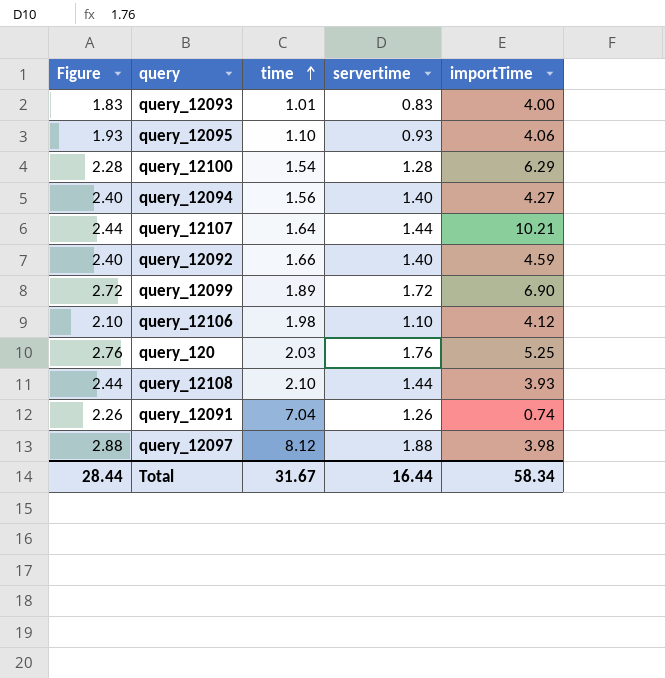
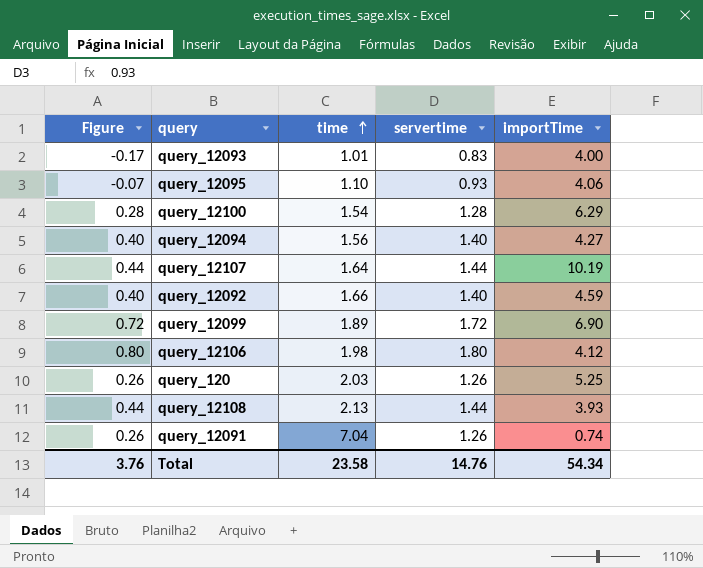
column Figure | formula: [servertime] + 1 -> [servertime] - 1
row query_12097: 2.88 | 8.12 | 1.88 | 3.98 -> none
query_12107 | importTime: 10.21 -> 10.19
query_12106 | servertime: 1.10 -> 1.80
query_120 | servertime: 1.76 -> 1.26
query_12108 | time: 2.10 -> 2.13
Total | Figure: 28.44 -> 3.76
Total | time: 31.67 -> 23.58
Total | servertime: 16.44 -> 14.76
Total | importTime: 58.34 -> 54.34

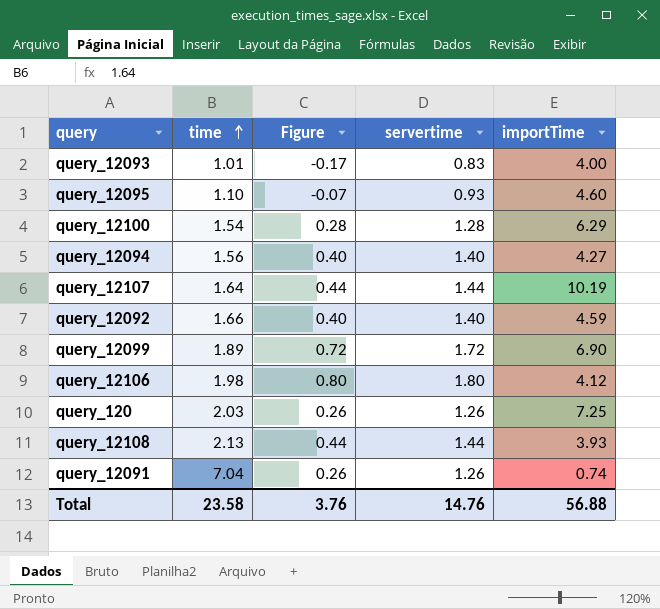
column Figure | position: 1 -> 3
query_12095 | importTime: 4.06 -> 4.60
query_120 | importTime: 5.25 -> 7.25
Total | importTime: 54.34 -> 56.88

